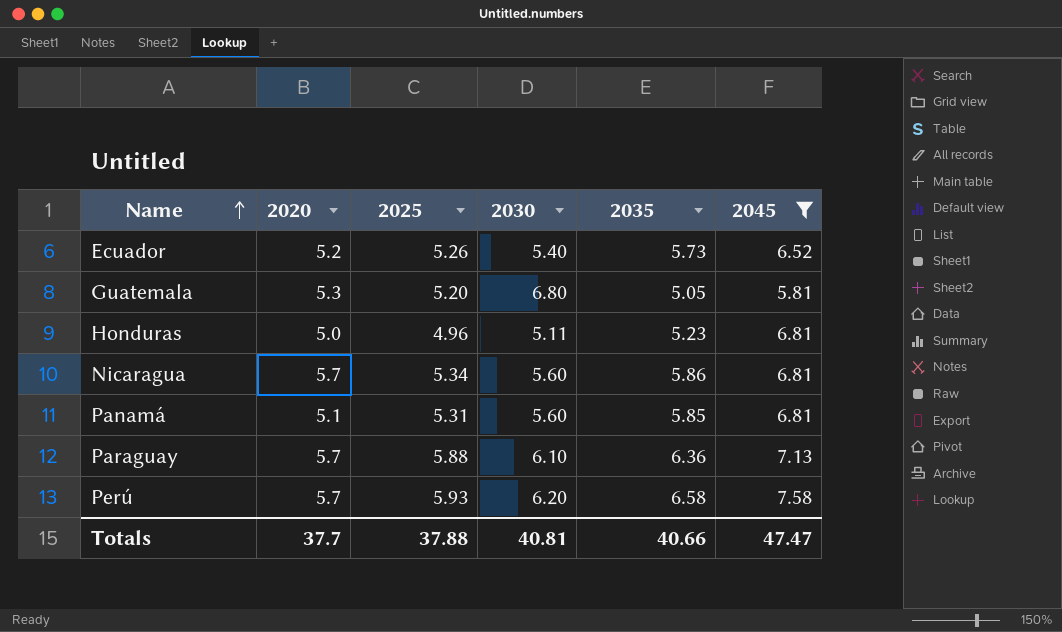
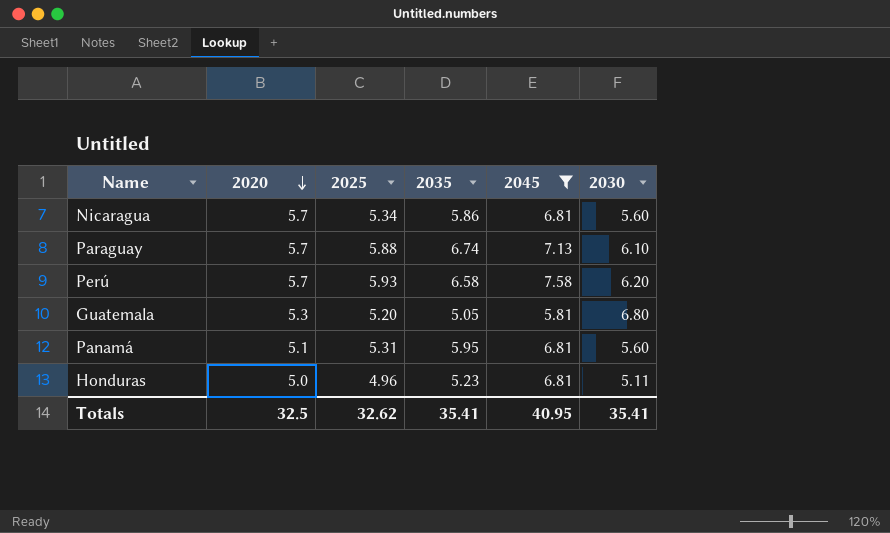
row order: Name ascending -> 2020 descending
column 2030 | position: 4 -> 6
row Ecuador: 5.2 | 5.26 | 5.40 | 5.73 | 6.52 -> none
Paraguay | 2035: 6.36 -> 6.74
Panamá | 2035: 5.85 -> 5.95
Totals | 2020: 37.7 -> 32.5
Totals | 2025: 37.88 -> 32.62
Totals | 2035: 40.66 -> 35.41
Totals | 2045: 47.47 -> 40.95
Totals | 2030: 40.81 -> 35.41

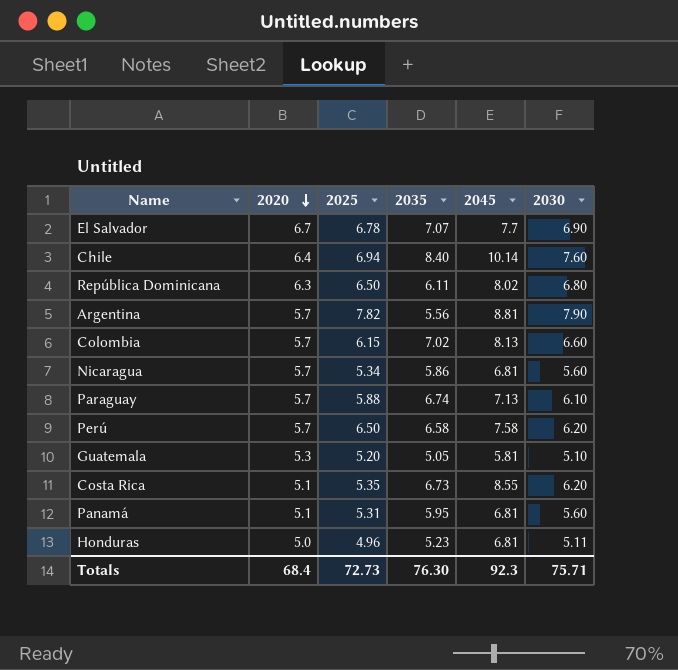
filter: 2045 <= 7.58 -> none
Perú | 2025: 5.93 -> 6.50
Guatemala | 2030: 6.80 -> 5.10
Totals | 2020: 32.5 -> 68.4
Totals | 2025: 32.62 -> 72.73
Totals | 2035: 35.41 -> 76.30
Totals | 2045: 40.95 -> 92.3
Totals | 2030: 35.41 -> 75.71

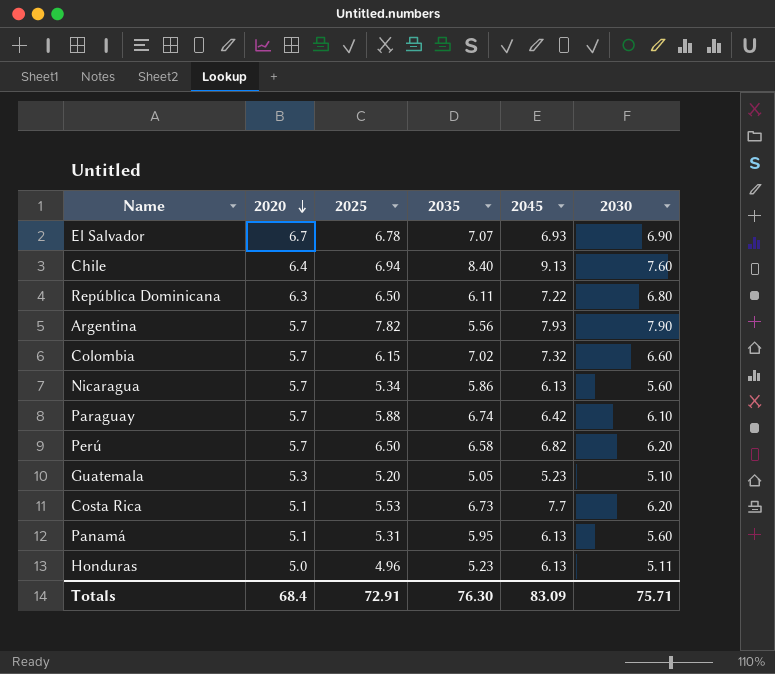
El Salvador | 2045: 7.7 -> 6.93
Chile | 2045: 10.14 -> 9.13
República Dominicana | 2045: 8.02 -> 7.22
Argentina | 2045: 8.81 -> 7.93
Colombia | 2045: 8.13 -> 7.32
Nicaragua | 2045: 6.81 -> 6.13
Paraguay | 2045: 7.13 -> 6.42
Perú | 2045: 7.58 -> 6.82
Guatemala | 2045: 5.81 -> 5.23
Costa Rica | 2025: 5.35 -> 5.53
Costa Rica | 2045: 8.55 -> 7.7
Panamá | 2045: 6.81 -> 6.13
Honduras | 2045: 6.81 -> 6.13
Totals | 2025: 72.73 -> 72.91
Totals | 2045: 92.3 -> 83.09

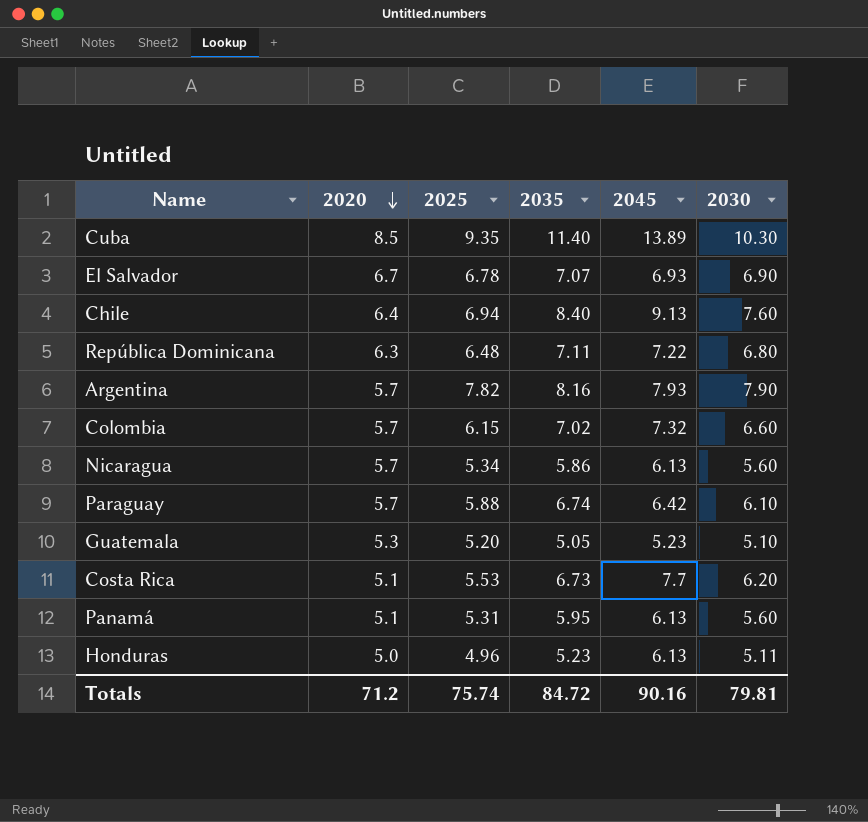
row Perú: 5.7 | 6.50 | 6.58 | 6.82 | 6.20 -> none
row Cuba: none -> 8.5 | 9.35 | 11.40 | 13.89 | 10.30
República Dominicana | 2025: 6.50 -> 6.48
República Dominicana | 2035: 6.11 -> 7.11
Argentina | 2035: 5.56 -> 8.16
Totals | 2020: 68.4 -> 71.2
Totals | 2025: 72.91 -> 75.74
Totals | 2035: 76.30 -> 84.72
Totals | 2045: 83.09 -> 90.16
Totals | 2030: 75.71 -> 79.81

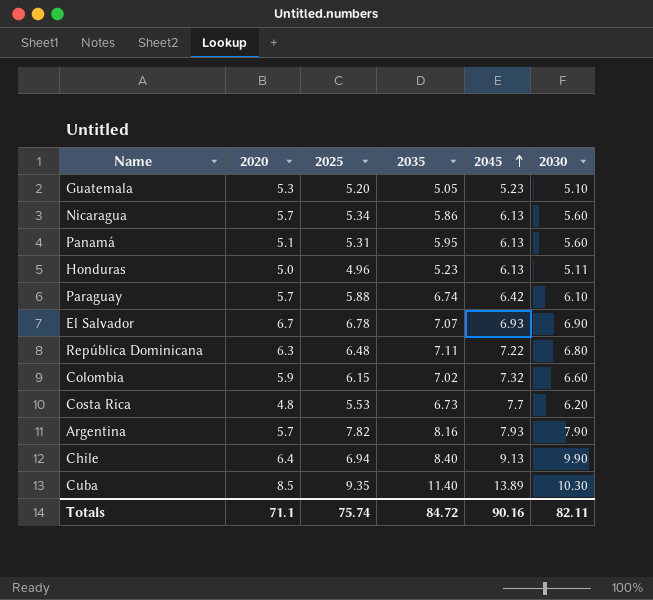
row order: 2020 descending -> 2045 ascending
Colombia | 2020: 5.7 -> 5.9
Costa Rica | 2020: 5.1 -> 4.8
Chile | 2030: 7.60 -> 9.90
Totals | 2020: 71.2 -> 71.1
Totals | 2030: 79.81 -> 82.11

